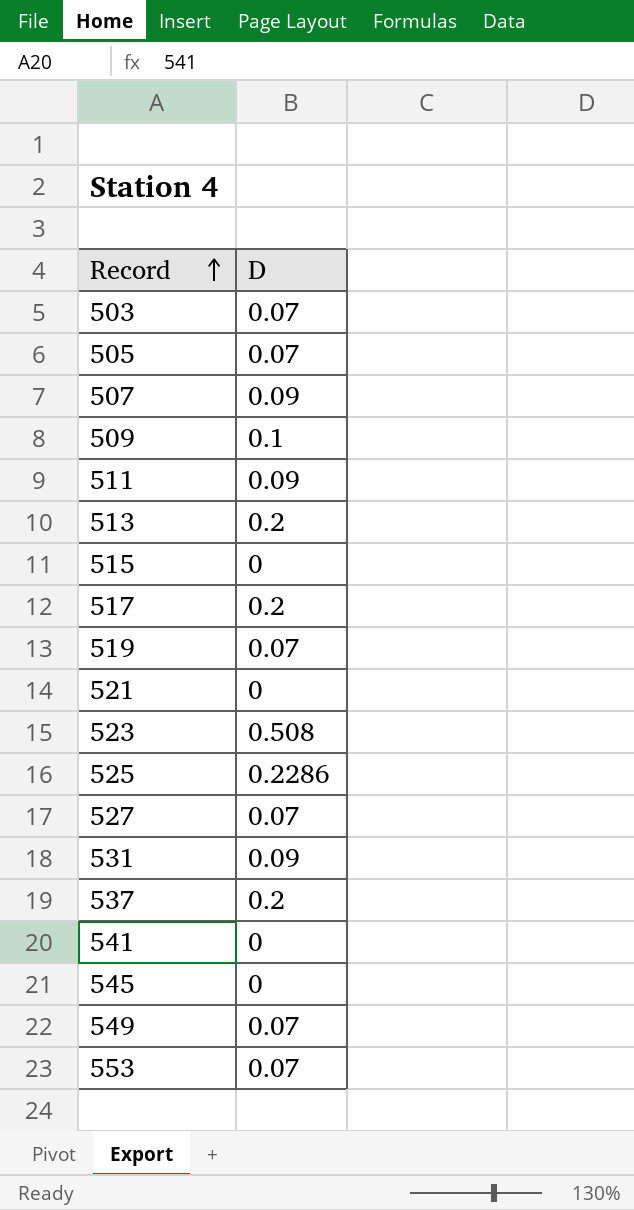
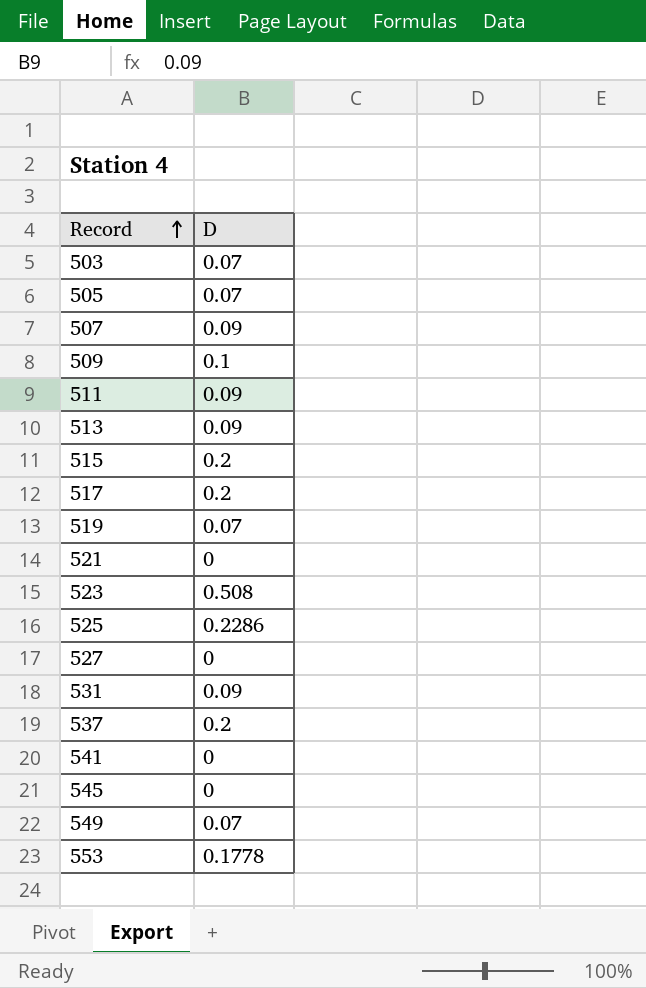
513 | D: 0.2 -> 0.09
515 | D: 0 -> 0.2
527 | D: 0.07 -> 0
553 | D: 0.07 -> 0.1778

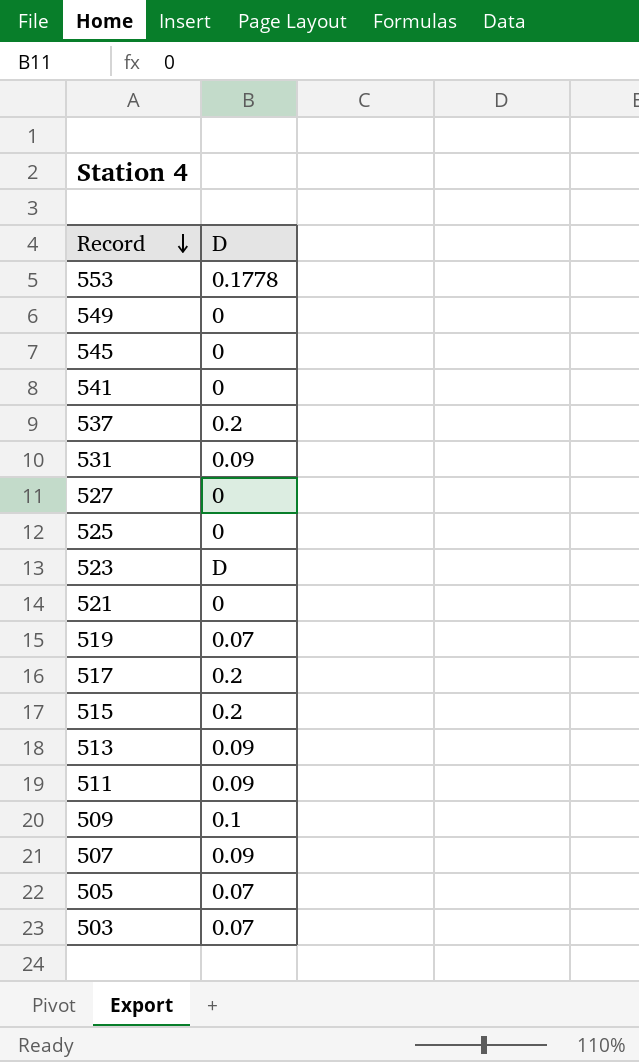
row order: Record ascending -> Record descending
549 | D: 0.07 -> 0
525 | D: 0.2286 -> 0
523 | D: 0.508 -> D

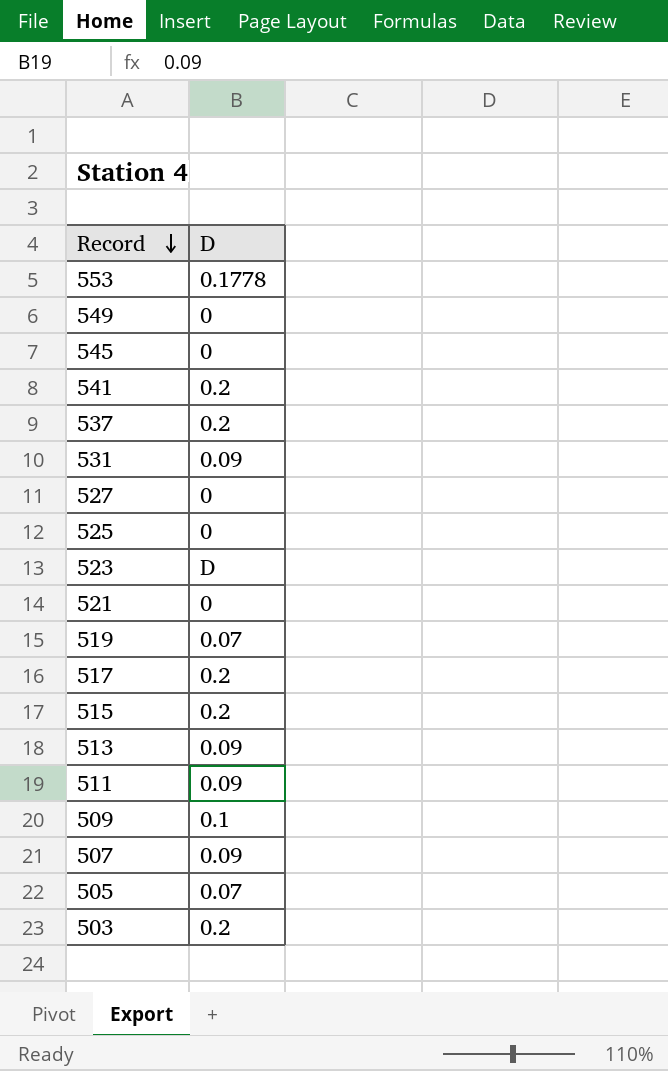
541 | D: 0 -> 0.2
503 | D: 0.07 -> 0.2

